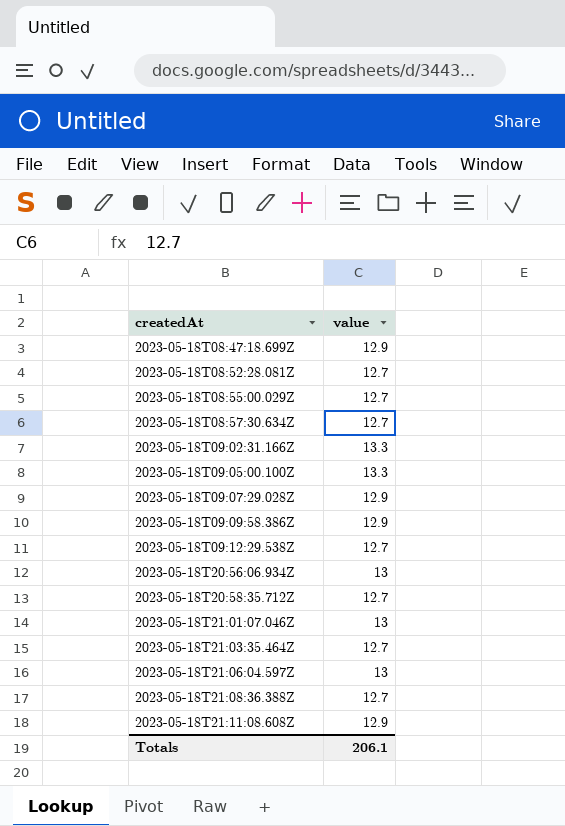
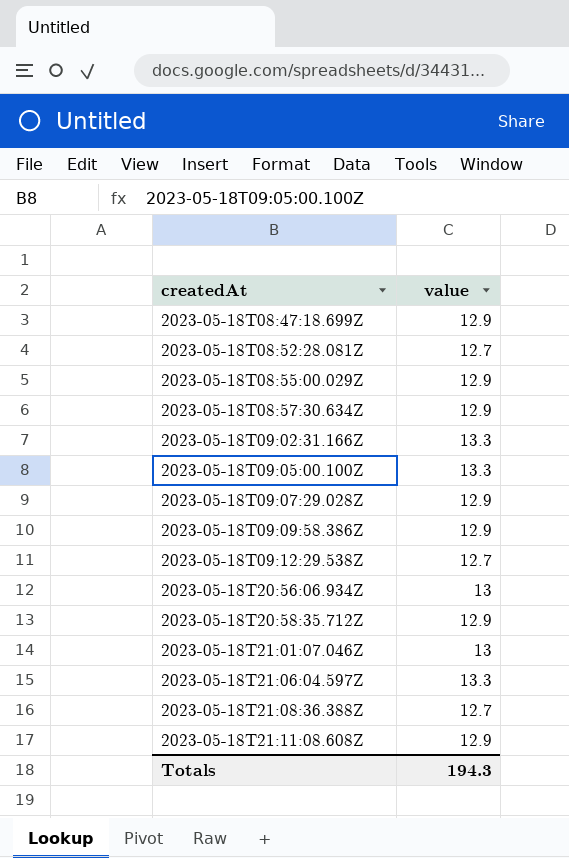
row 2023-05-18T21:03:35.464Z: 12.7 -> none
2023-05-18T08:55:00.029Z | value: 12.7 -> 12.9
2023-05-18T08:57:30.634Z | value: 12.7 -> 12.9
2023-05-18T20:58:35.712Z | value: 12.7 -> 12.9
2023-05-18T21:06:04.597Z | value: 13 -> 13.3
Totals | value: 206.1 -> 194.3

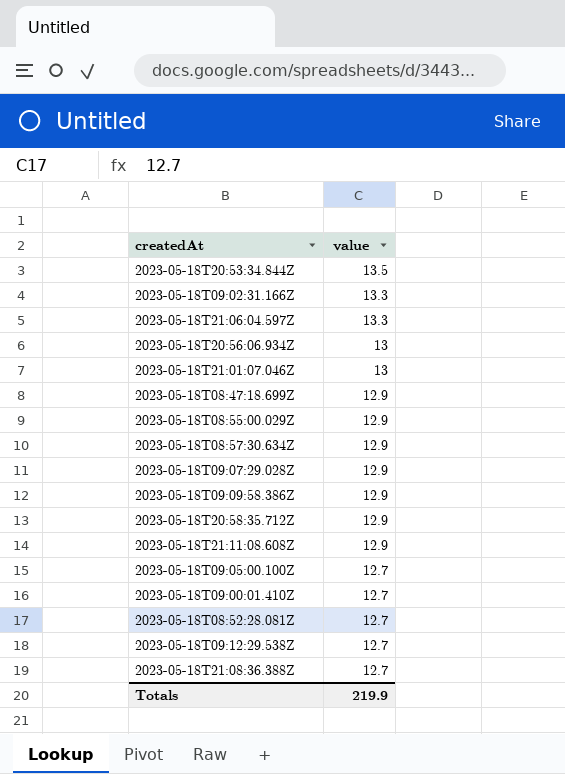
row order: createdAt ascending -> value descending
row 2023-05-18T20:53:34.844Z: none -> 13.5
2023-05-18T09:05:00.100Z | value: 13.3 -> 12.7
row 2023-05-18T09:00:01.410Z: none -> 12.7
Totals | value: 194.3 -> 219.9

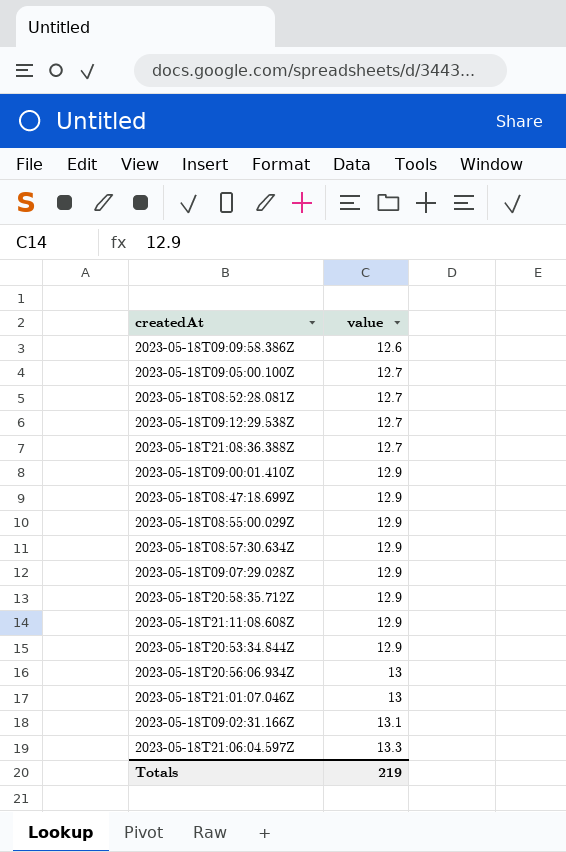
row order: value descending -> value ascending
2023-05-18T09:09:58.386Z | value: 12.9 -> 12.6
2023-05-18T09:00:01.410Z | value: 12.7 -> 12.9
2023-05-18T20:53:34.844Z | value: 13.5 -> 12.9
2023-05-18T09:02:31.166Z | value: 13.3 -> 13.1
Totals | value: 219.9 -> 219

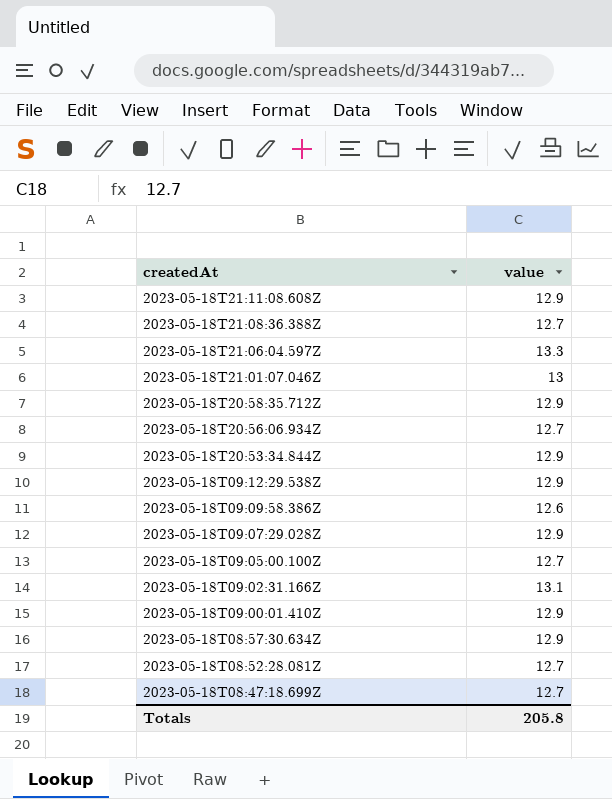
row order: value ascending -> createdAt descending
row 2023-05-18T08:55:00.029Z: 12.9 -> none
2023-05-18T20:56:06.934Z | value: 13 -> 12.7
2023-05-18T09:12:29.538Z | value: 12.7 -> 12.9
2023-05-18T08:47:18.699Z | value: 12.9 -> 12.7
Totals | value: 219 -> 205.8

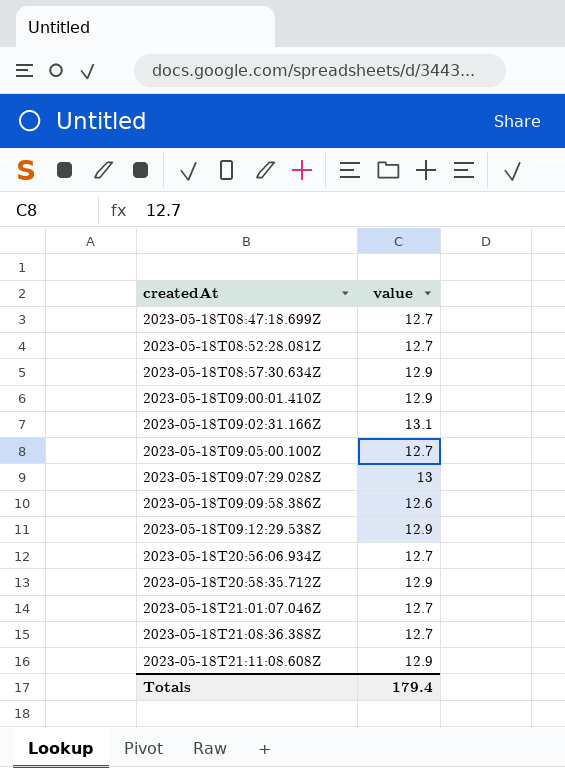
row order: createdAt descending -> createdAt ascending
row 2023-05-18T21:06:04.597Z: 13.3 -> none
row 2023-05-18T20:53:34.844Z: 12.9 -> none
2023-05-18T09:07:29.028Z | value: 12.9 -> 13
2023-05-18T21:01:07.046Z | value: 13 -> 12.7
Totals | value: 205.8 -> 179.4

